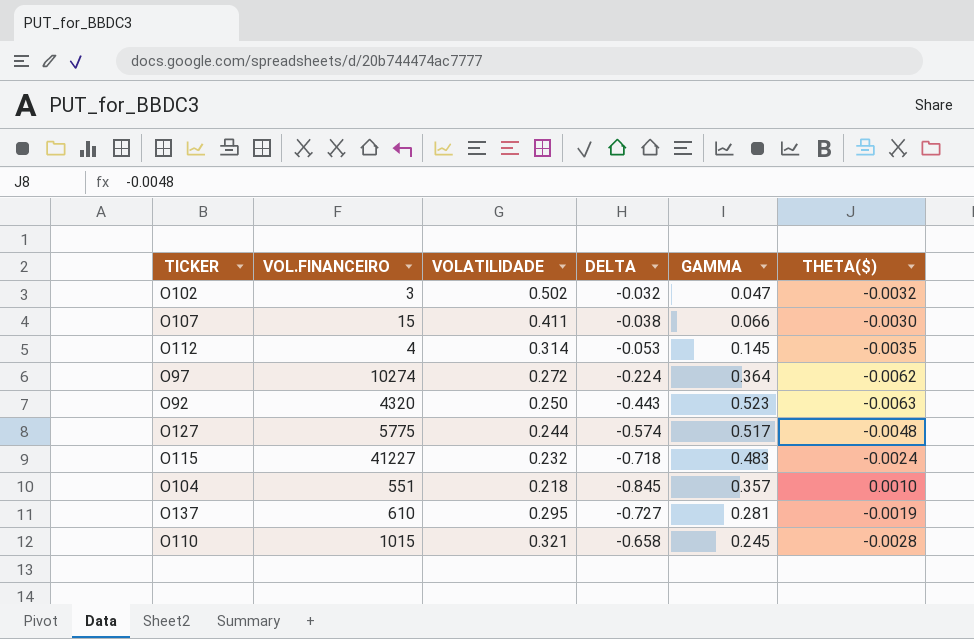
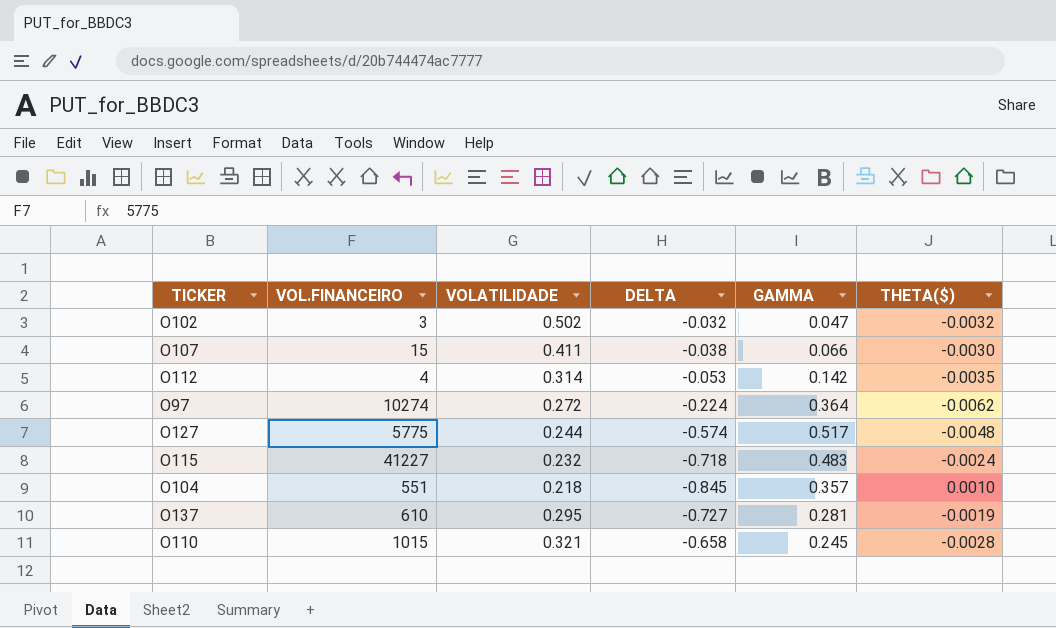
row O92: 4320 | 0.250 | -0.443 | 0.523 | -0.0063 -> none
O112 | GAMMA: 0.145 -> 0.142

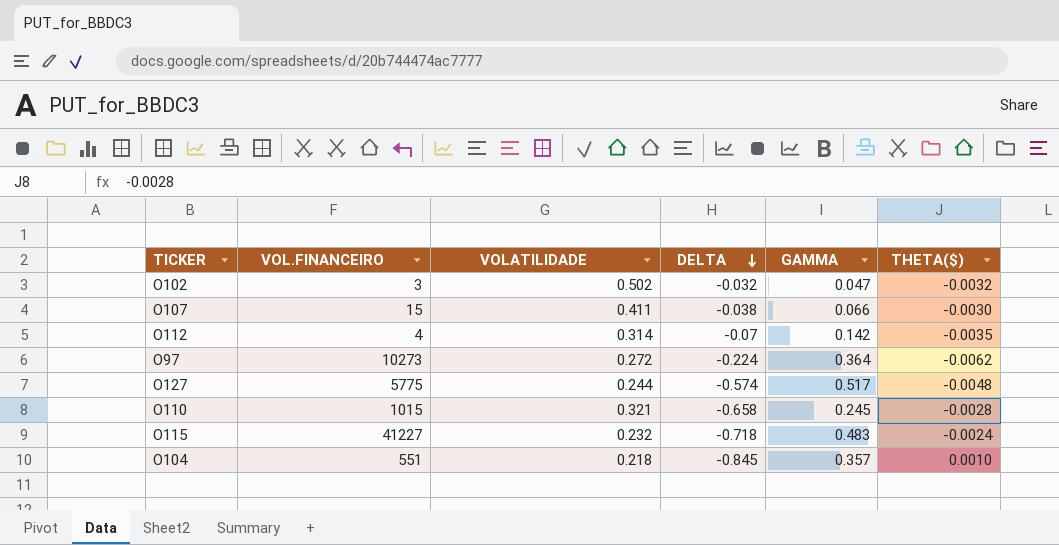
row order: none -> DELTA descending
row O137: 610 | 0.295 | -0.727 | 0.281 | -0.0019 -> none
O112 | DELTA: -0.053 -> -0.07
O97 | VOL.FINANCEIRO: 10274 -> 10273

